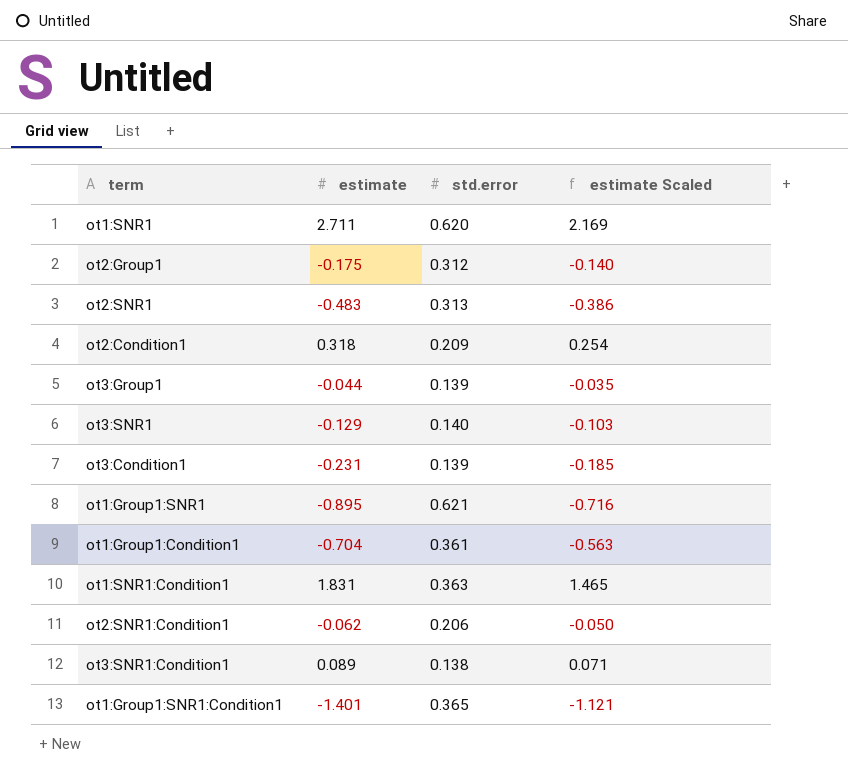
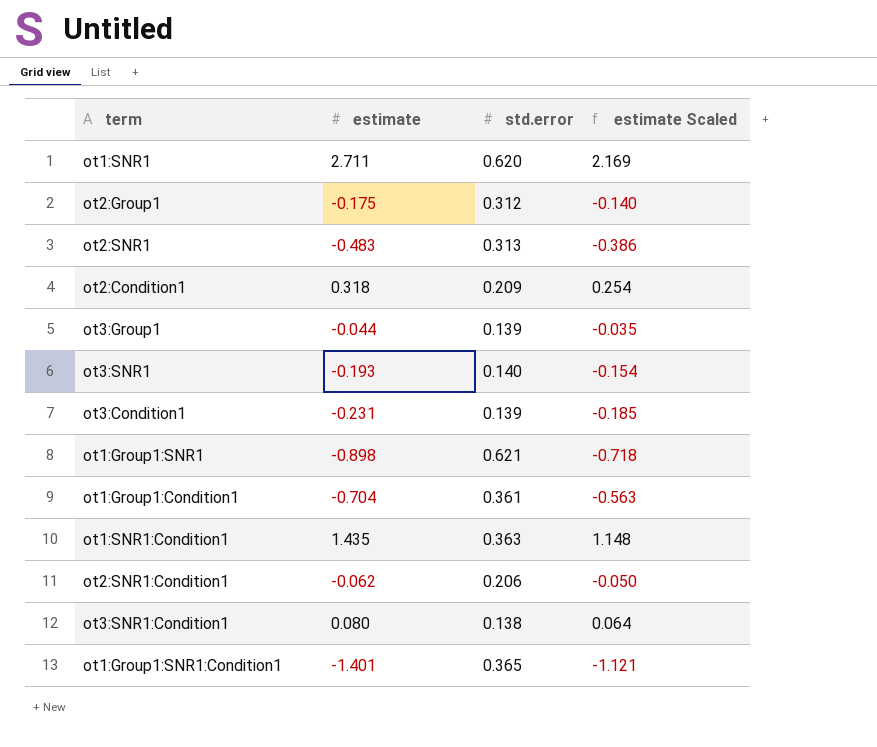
ot3:SNR1 | estimate: -0.129 -> -0.193
ot3:SNR1 | estimate Scaled: -0.103 -> -0.154
ot1:Group1:SNR1 | estimate: -0.895 -> -0.898
ot1:Group1:SNR1 | estimate Scaled: -0.716 -> -0.718
ot1:SNR1:Condition1 | estimate: 1.831 -> 1.435
ot1:SNR1:Condition1 | estimate Scaled: 1.465 -> 1.148
ot3:SNR1:Condition1 | estimate: 0.089 -> 0.080
ot3:SNR1:Condition1 | estimate Scaled: 0.071 -> 0.064

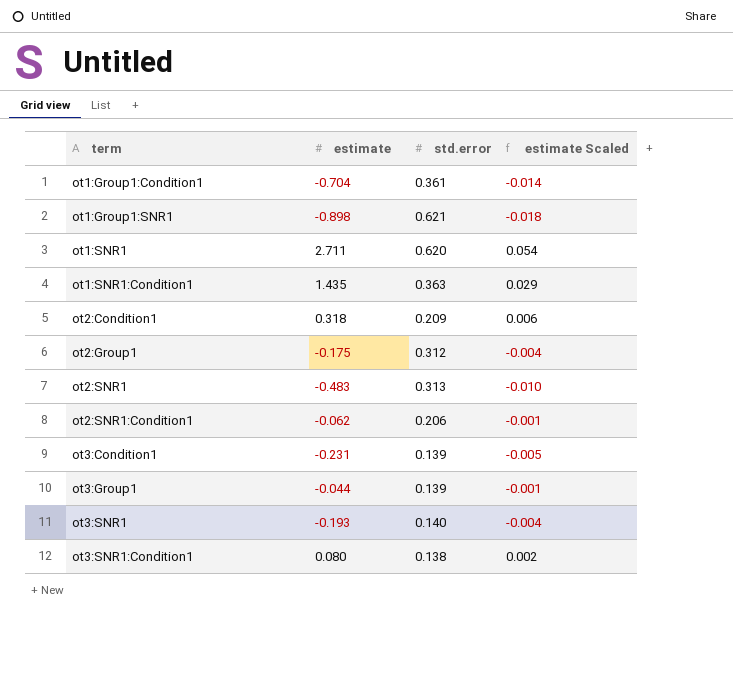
row order: none -> term ascending
column estimate Scaled | formula: [estimate] * 0.8 -> [estimate] * 0.02
row ot1:Group1:SNR1:Condition1: -1.401 | 0.365 | -1.121 -> none

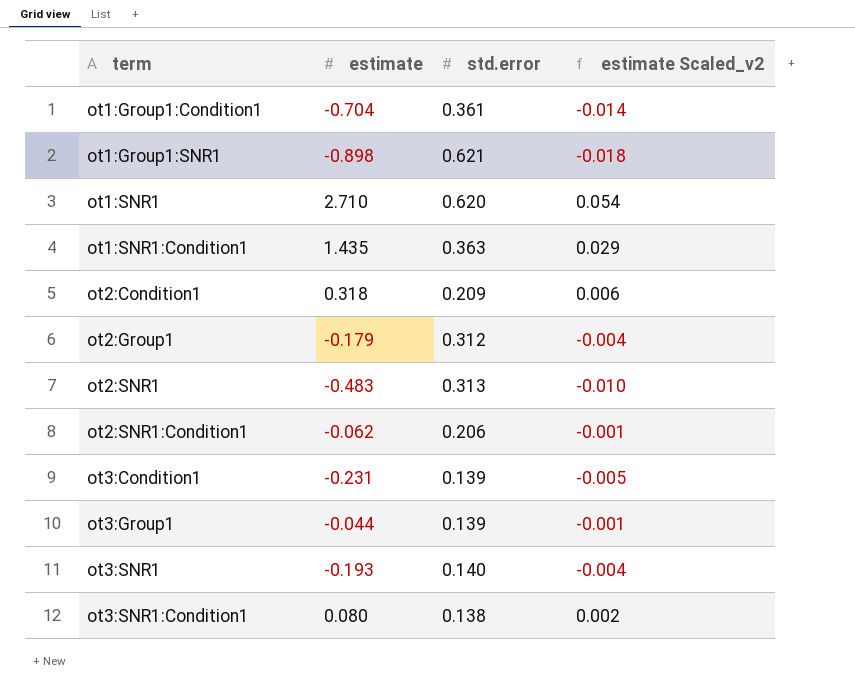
column name: estimate Scaled -> estimate Scaled_v2
ot1:SNR1 | estimate: 2.711 -> 2.710
ot2:Group1 | estimate: -0.175 -> -0.179

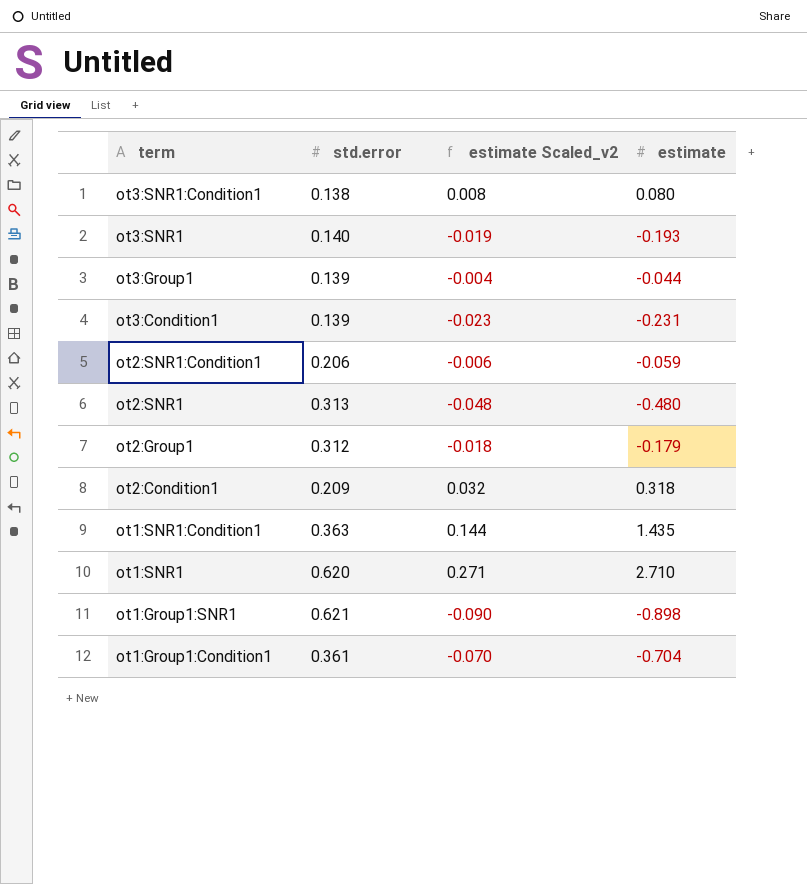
row order: term ascending -> term descending
column estimate Scaled_v2 | formula: [estimate] * 0.02 -> [estimate] * 0.1
column estimate | position: 2 -> 4
ot2:SNR1:Condition1 | estimate: -0.062 -> -0.059
ot2:SNR1 | estimate: -0.483 -> -0.480

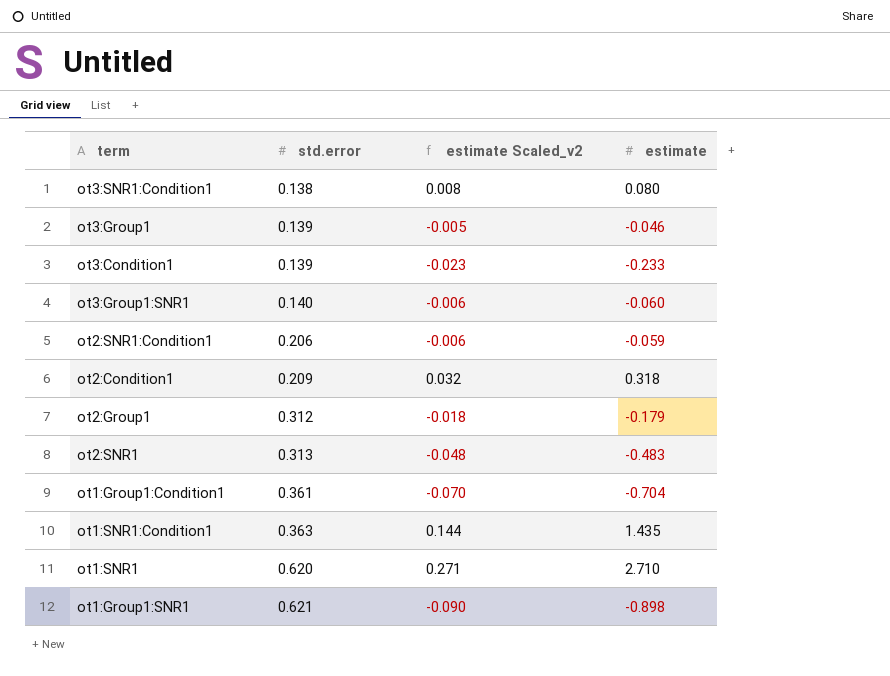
row order: term descending -> std.error ascending
row ot3:SNR1: 0.140 | -0.019 | -0.193 -> none
ot3:Group1 | estimate Scaled_v2: -0.004 -> -0.005
ot3:Group1 | estimate: -0.044 -> -0.046
ot3:Condition1 | estimate: -0.231 -> -0.233
row ot3:Group1:SNR1: none -> 0.140 | -0.006 | -0.060
ot2:SNR1 | estimate: -0.480 -> -0.483

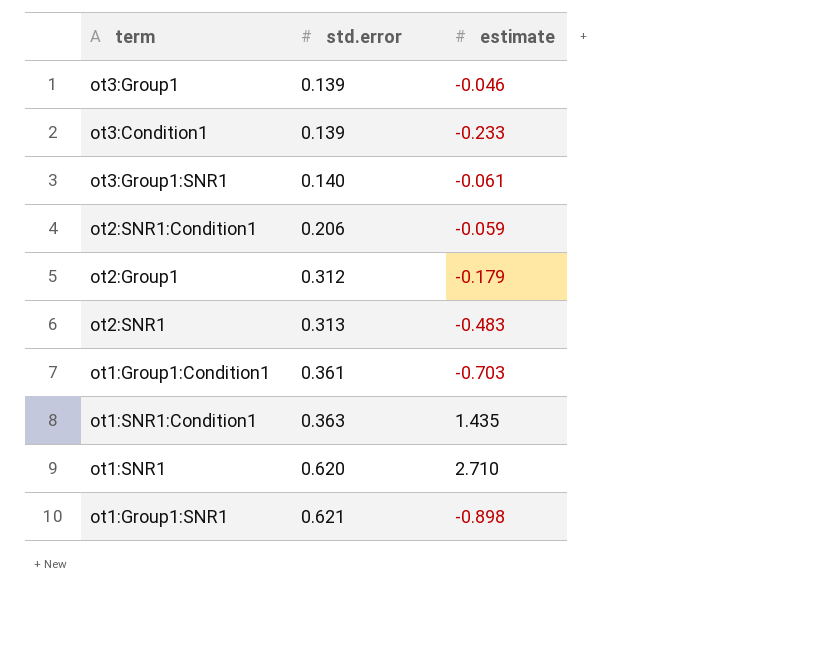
column estimate Scaled_v2 | formula: [estimate] * 0.1 -> none
row ot3:SNR1:Condition1: 0.138 | 0.008 | 0.080 -> none
row ot2:Condition1: 0.209 | 0.032 | 0.318 -> none
ot3:Group1:SNR1 | estimate: -0.060 -> -0.061
ot1:Group1:Condition1 | estimate: -0.704 -> -0.703

